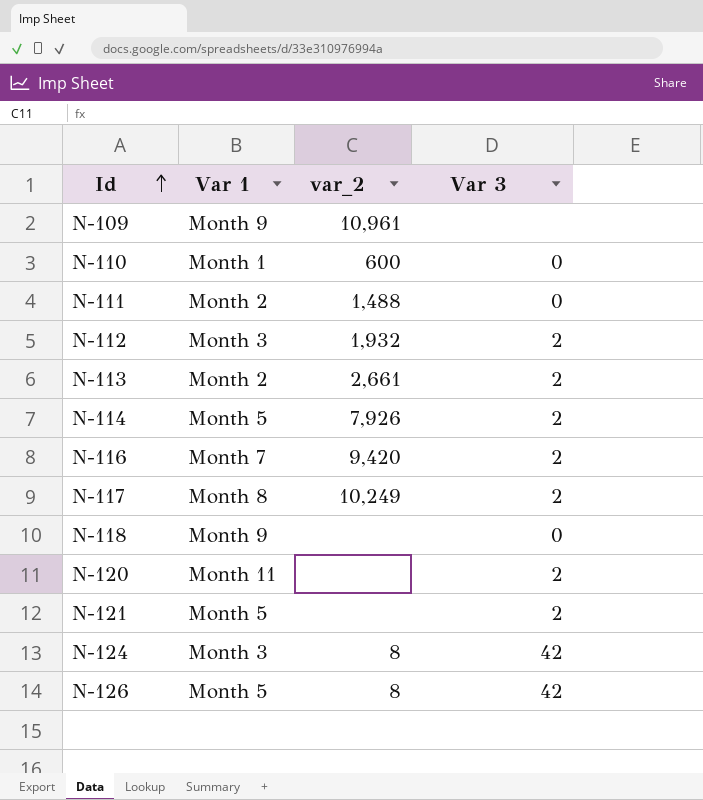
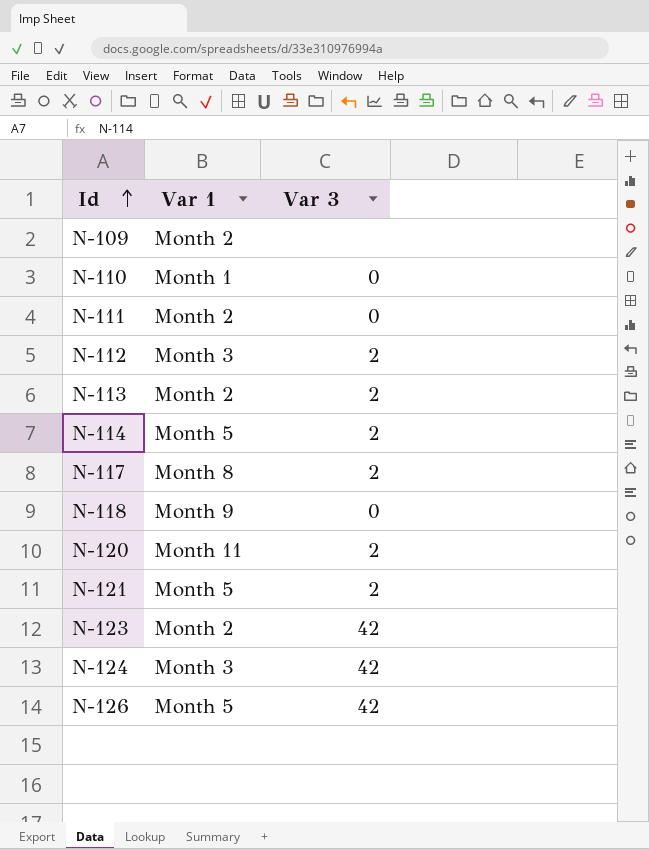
column var_2 | position: 3 -> none
row N-116: Month 7 | 9,420 | 2 -> none
N-109 | Var 1: Month 9 -> Month 2
row N-123: none -> Month 2 | 42

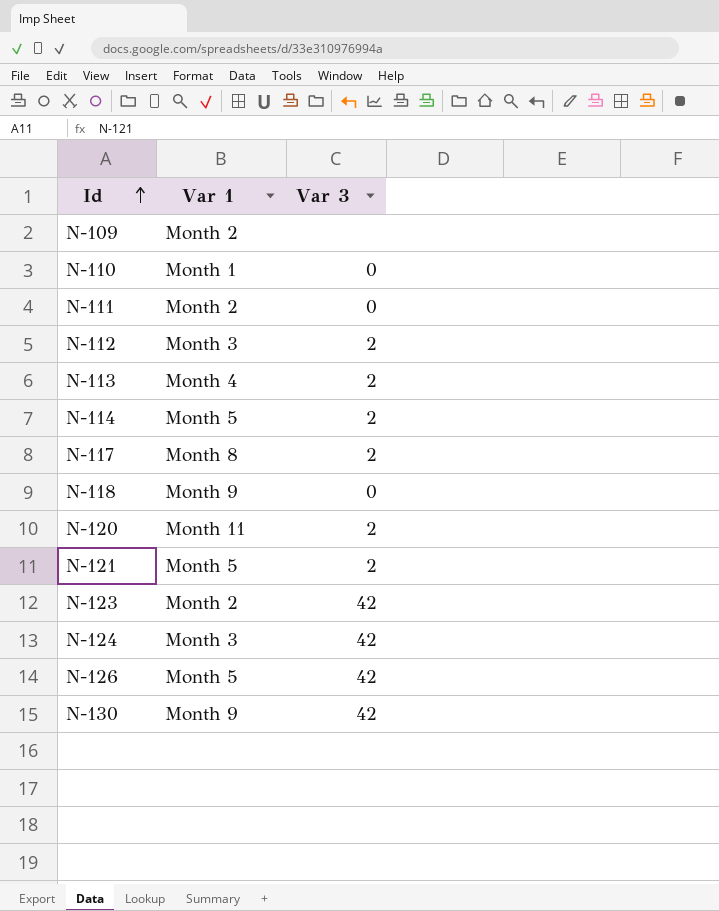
N-113 | Var 1: Month 2 -> Month 4
row N-130: none -> Month 9 | 42

